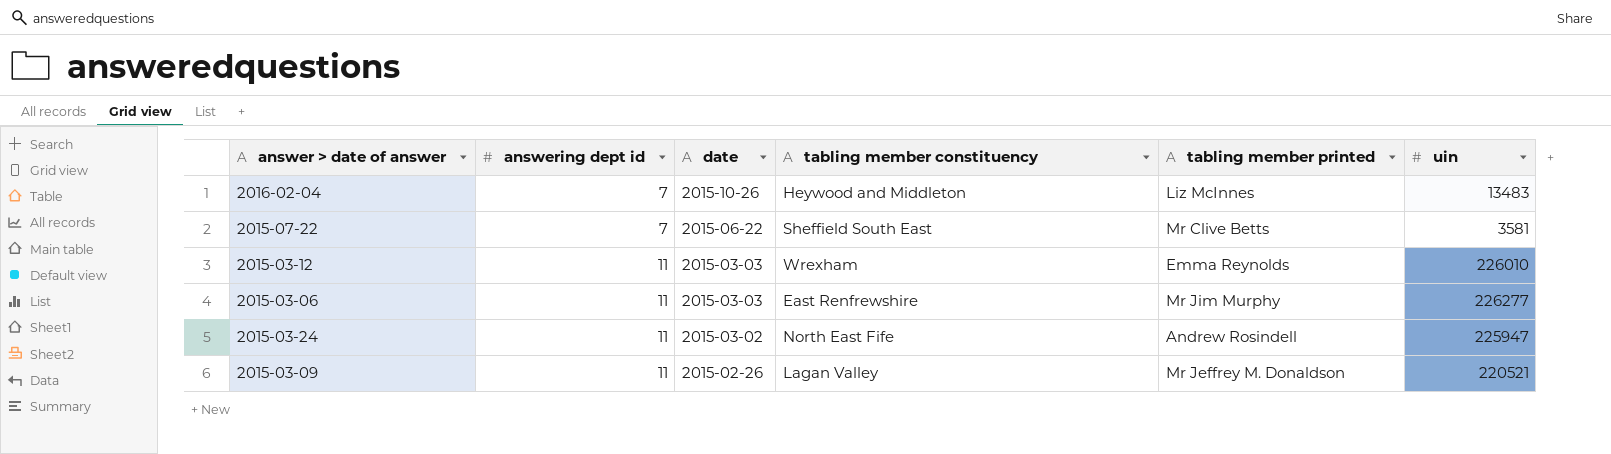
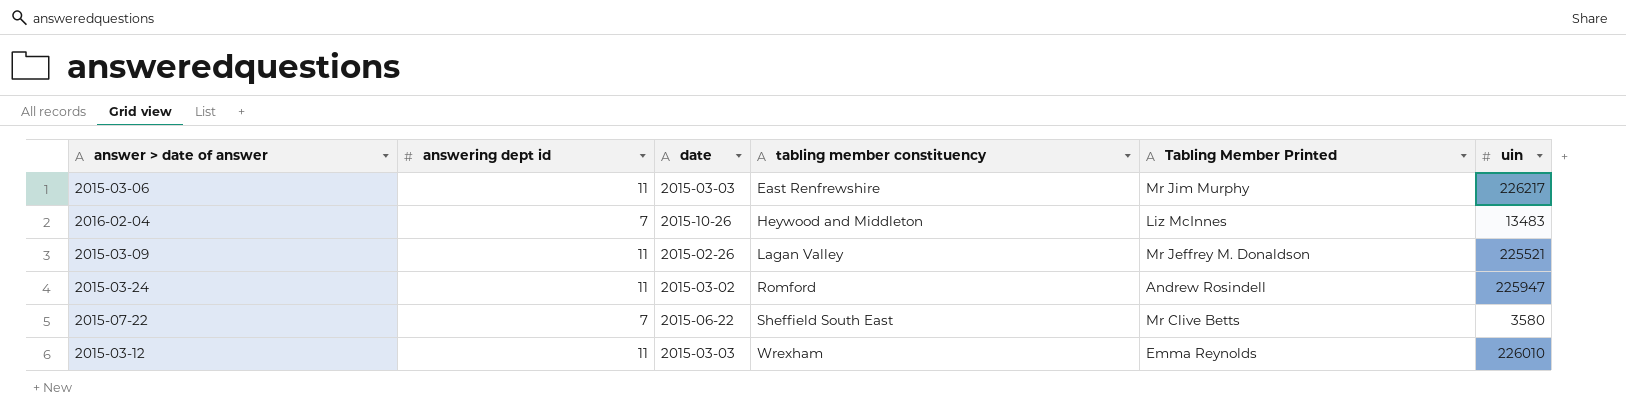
row order: answering dept id ascending -> tabling member constituency ascending
column name: tabling member printed -> Tabling Member Printed
2015-03-06 | uin: 226277 -> 226217
2015-03-09 | uin: 220521 -> 225521
2015-03-24 | tabling member constituency: North East Fife -> Romford
2015-07-22 | uin: 3581 -> 3580

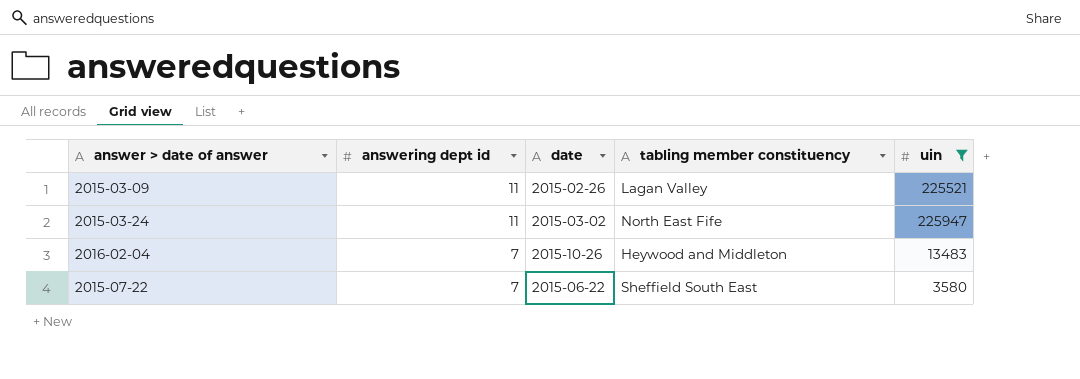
filter: none -> uin <= 225947
row order: tabling member constituency ascending -> answering dept id descending
column Tabling Member Printed | position: 5 -> none
2015-03-24 | tabling member constituency: Romford -> North East Fife

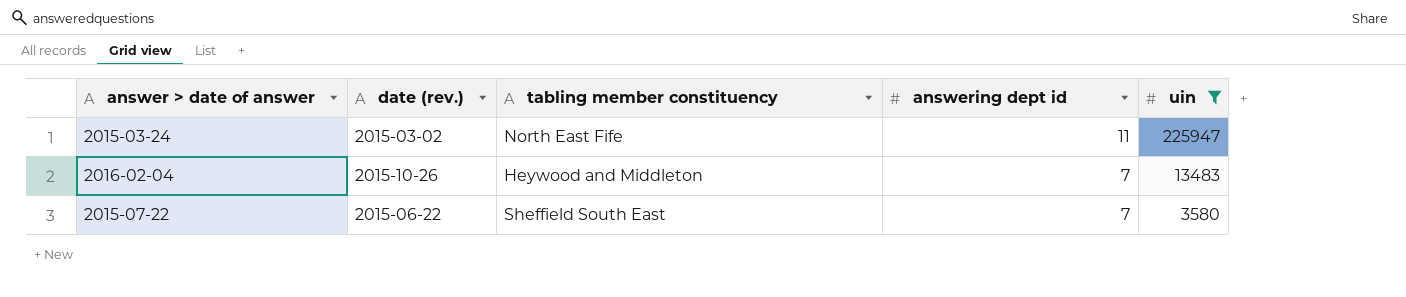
column name: date -> date (rev.)
column answering dept id | position: 2 -> 4
row 2015-03-09: 11 | 2015-02-26 | Lagan Valley | 225521 -> none

